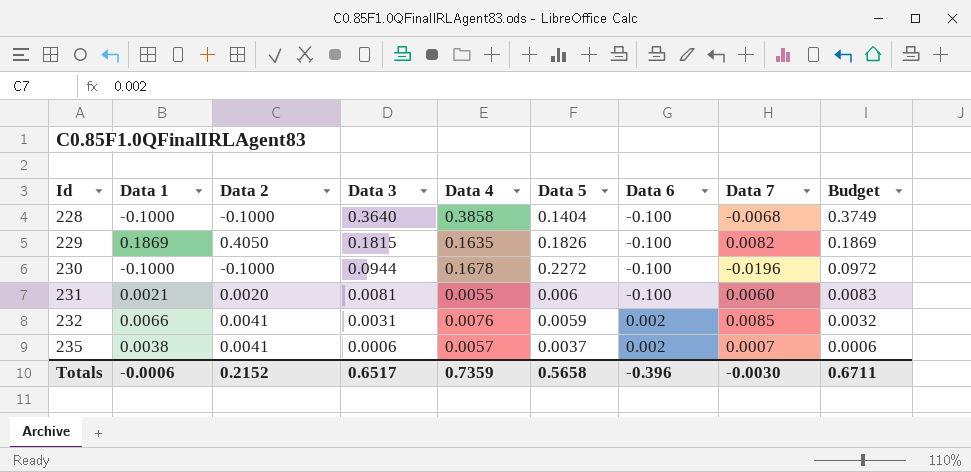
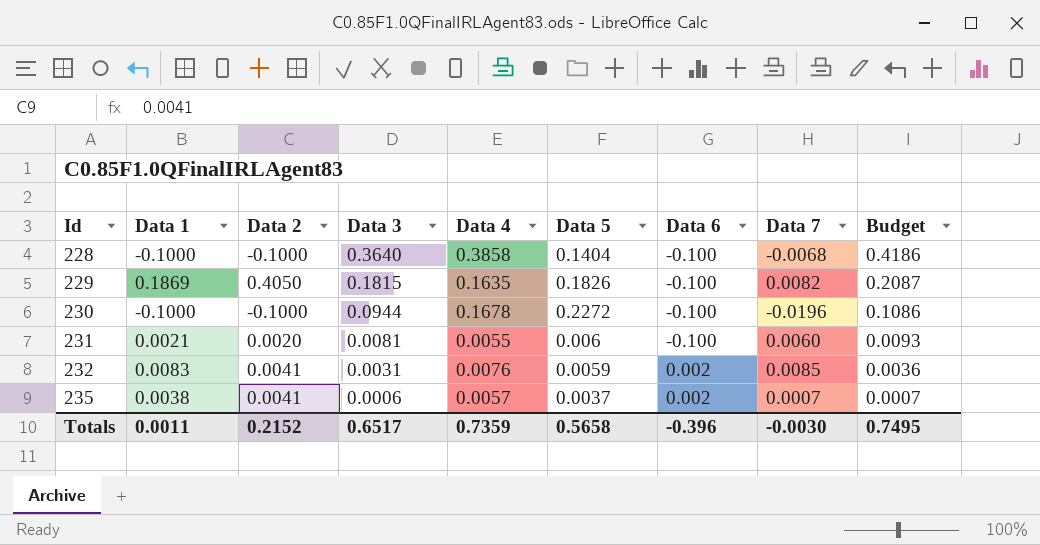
column Budget | formula: [Data 3] * 1.03 -> [Data 3] * 1.15
232 | Data 1: 0.0066 -> 0.0083
Totals | Data 1: -0.0006 -> 0.0011
Totals | Budget: 0.6711 -> 0.7495

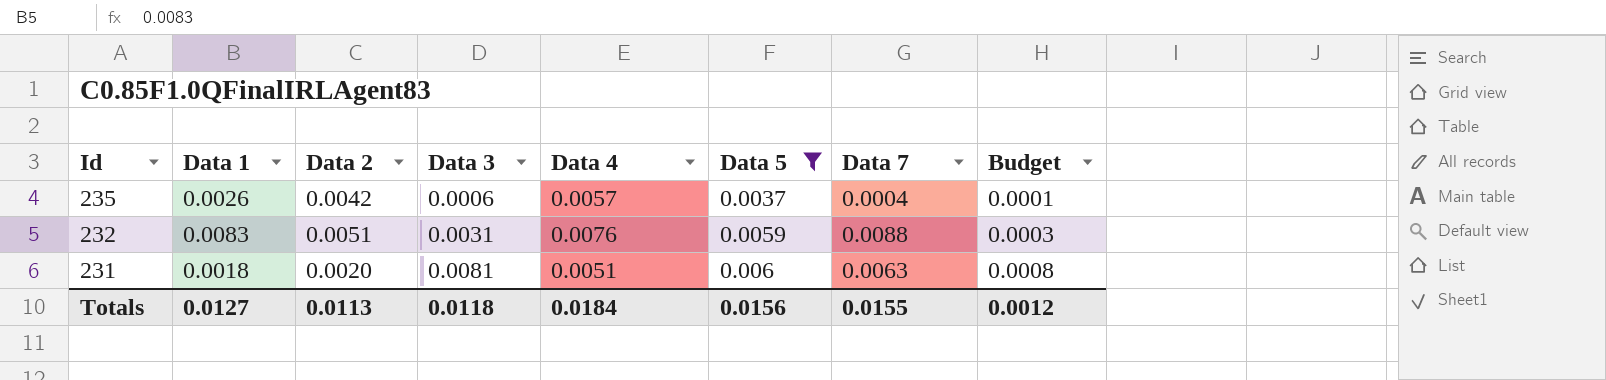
filter: none -> Data 5 <= 0.006
row order: Id ascending -> Id descending
column Data 6 | position: 7 -> none
column Budget | formula: [Data 3] * 1.15 -> [Data 3] * 0.1
235 | Data 1: 0.0038 -> 0.0026
235 | Data 2: 0.0041 -> 0.0042
235 | Data 7: 0.0007 -> 0.0004
232 | Data 2: 0.0041 -> 0.0051
232 | Data 7: 0.0085 -> 0.0088
231 | Data 1: 0.0021 -> 0.0018
231 | Data 4: 0.0055 -> 0.0051
231 | Data 7: 0.0060 -> 0.0063
Totals | Data 1: 0.0011 -> 0.0127
Totals | Data 2: 0.2152 -> 0.0113
Totals | Data 3: 0.6517 -> 0.0118
Totals | Data 4: 0.7359 -> 0.0184
Totals | Data 5: 0.5658 -> 0.0156
Totals | Data 7: -0.0030 -> 0.0155
Totals | Budget: 0.7495 -> 0.0012

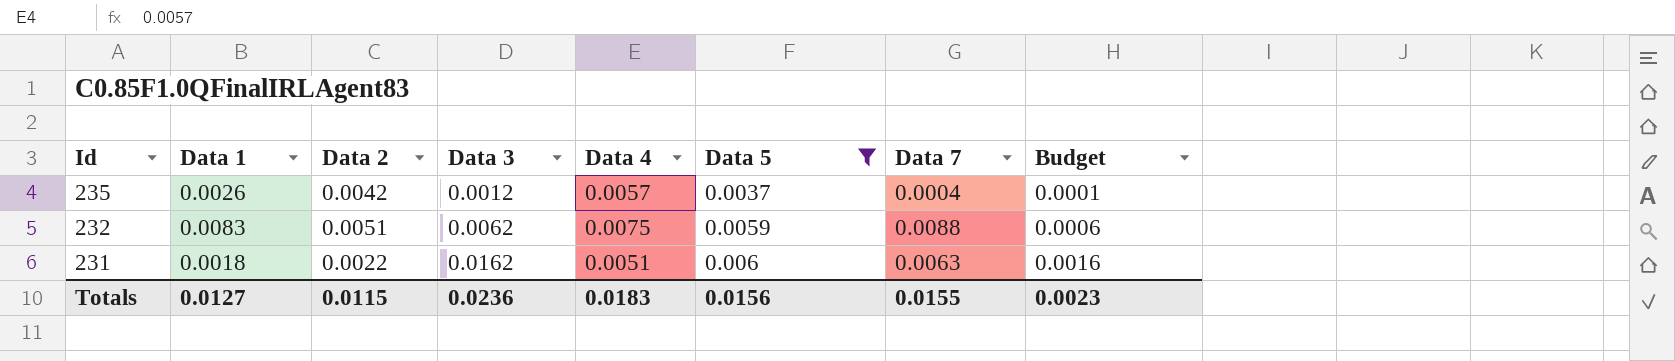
235 | Data 3: 0.0006 -> 0.0012
232 | Data 3: 0.0031 -> 0.0062
232 | Data 4: 0.0076 -> 0.0075
232 | Budget: 0.0003 -> 0.0006
231 | Data 2: 0.0020 -> 0.0022
231 | Data 3: 0.0081 -> 0.0162
231 | Budget: 0.0008 -> 0.0016
Totals | Data 2: 0.0113 -> 0.0115
Totals | Data 3: 0.0118 -> 0.0236
Totals | Data 4: 0.0184 -> 0.0183
Totals | Budget: 0.0012 -> 0.0023

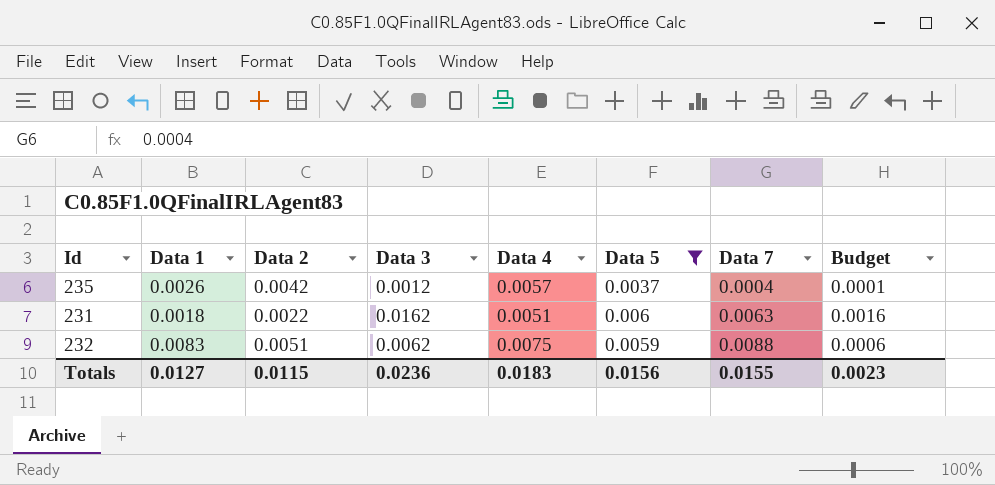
row order: Id descending -> Data 7 ascending

